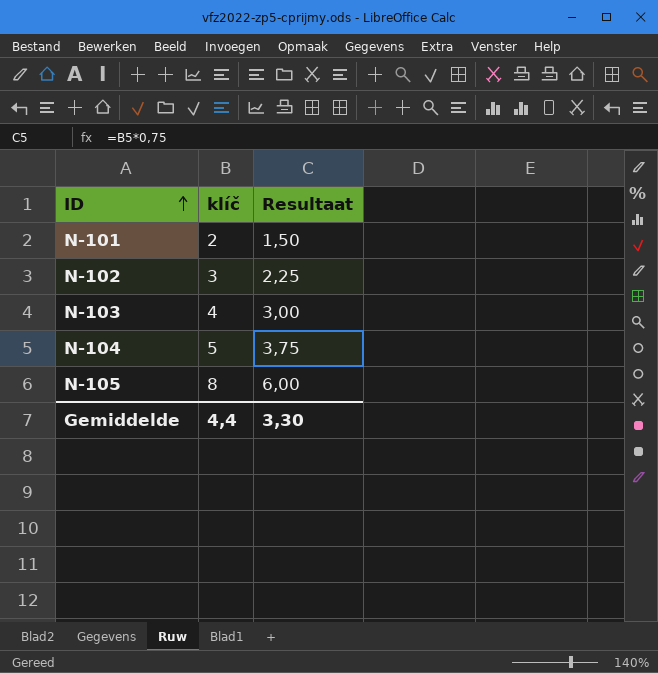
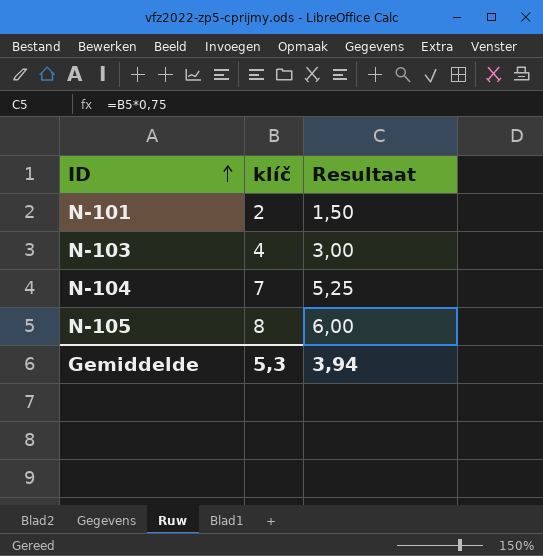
row N-102: 3 | 2,25 -> none
N-104 | klíč: 5 -> 7
N-104 | Resultaat: 3,75 -> 5,25
Gemiddelde | klíč: 4,4 -> 5,3
Gemiddelde | Resultaat: 3,30 -> 3,94

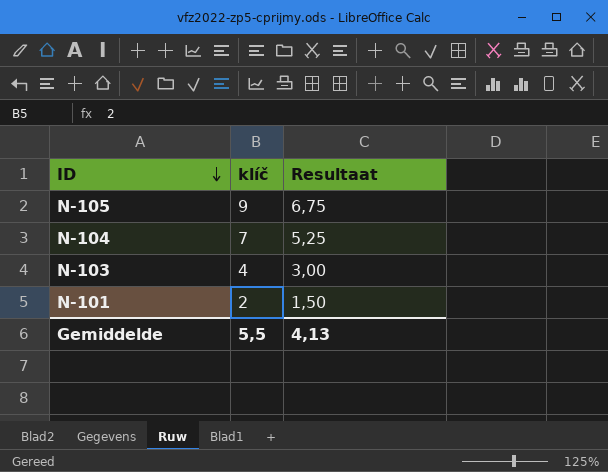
row order: ID ascending -> ID descending
N-105 | klíč: 8 -> 9
N-105 | Resultaat: 6,00 -> 6,75
Gemiddelde | klíč: 5,3 -> 5,5
Gemiddelde | Resultaat: 3,94 -> 4,13

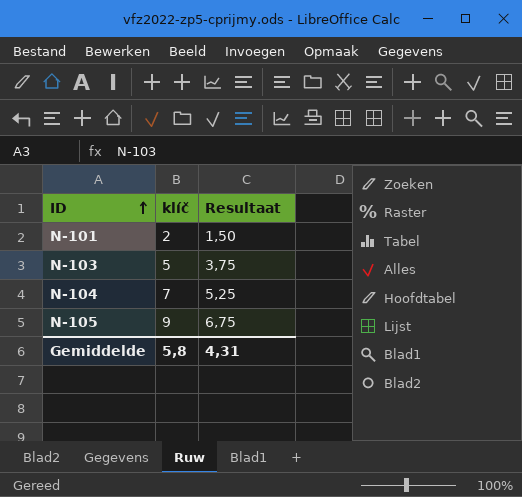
row order: ID descending -> ID ascending
N-103 | klíč: 4 -> 5
N-103 | Resultaat: 3,00 -> 3,75
Gemiddelde | klíč: 5,5 -> 5,8
Gemiddelde | Resultaat: 4,13 -> 4,31

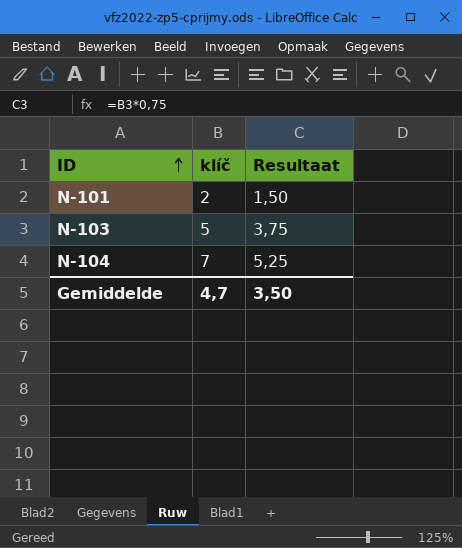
row N-105: 9 | 6,75 -> none
Gemiddelde | klíč: 5,8 -> 4,7
Gemiddelde | Resultaat: 4,31 -> 3,50

